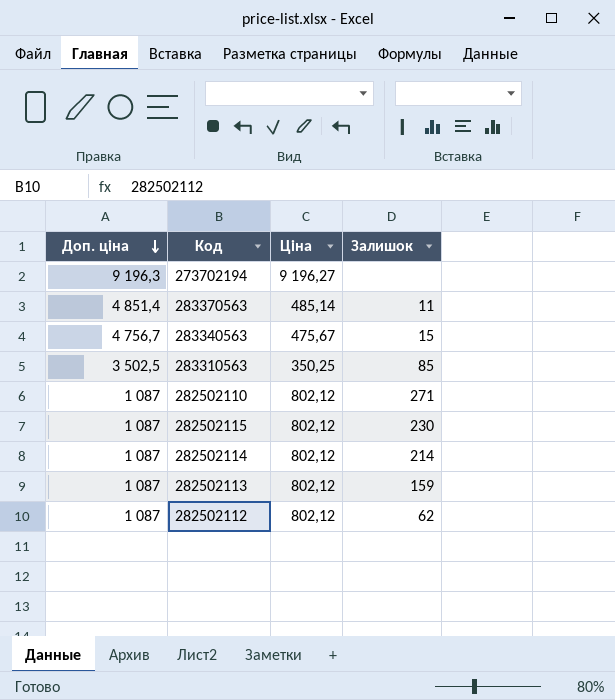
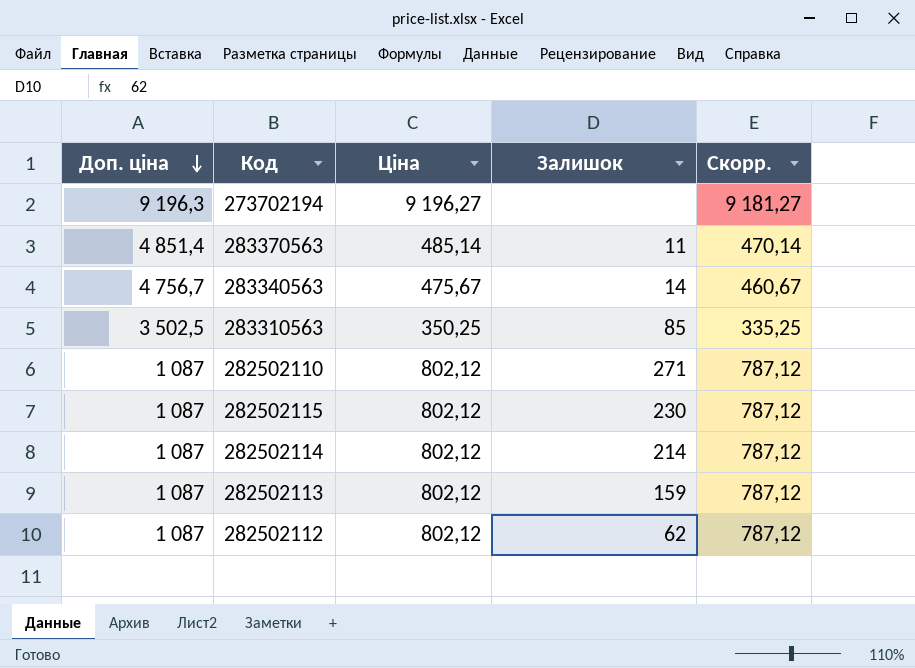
column Скорр. | formula: none -> [Ціна] - 15
283340563 | Залишок: 15 -> 14

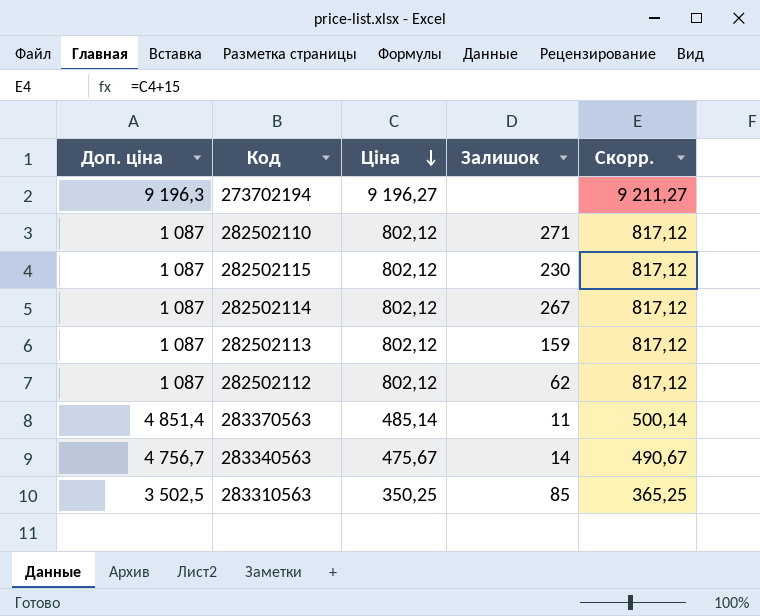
row order: Доп. ціна descending -> Ціна descending
column Скорр. | formula: [Ціна] - 15 -> [Ціна] + 15
282502114 | Залишок: 214 -> 267

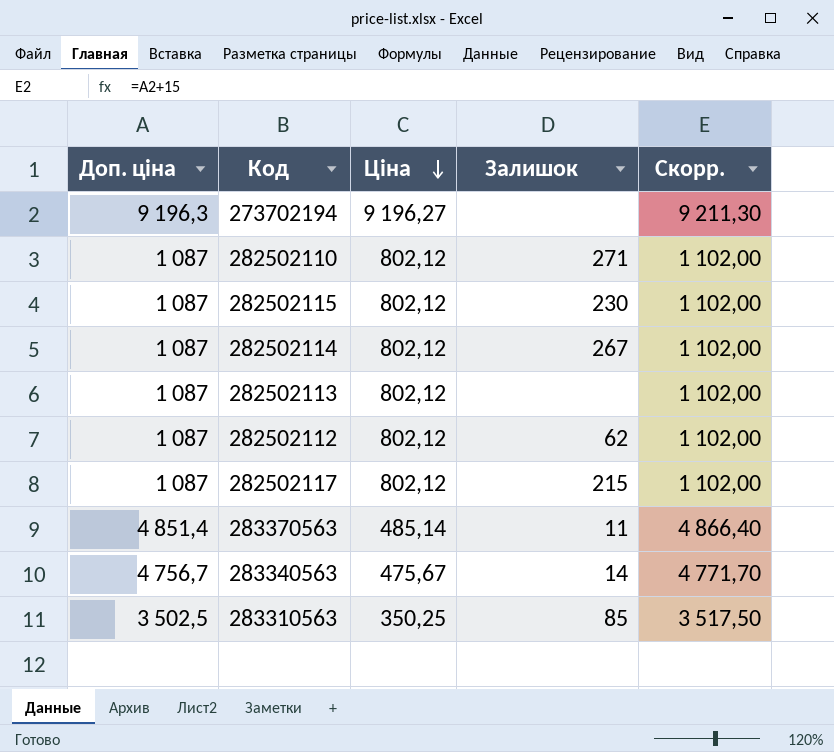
column Скорр. | formula: [Ціна] + 15 -> [Доп. ціна] + 15
282502113 | Залишок: 159 -> none
row 282502117: none -> 1 087 | 802,12 | 215 | 1 102,00

